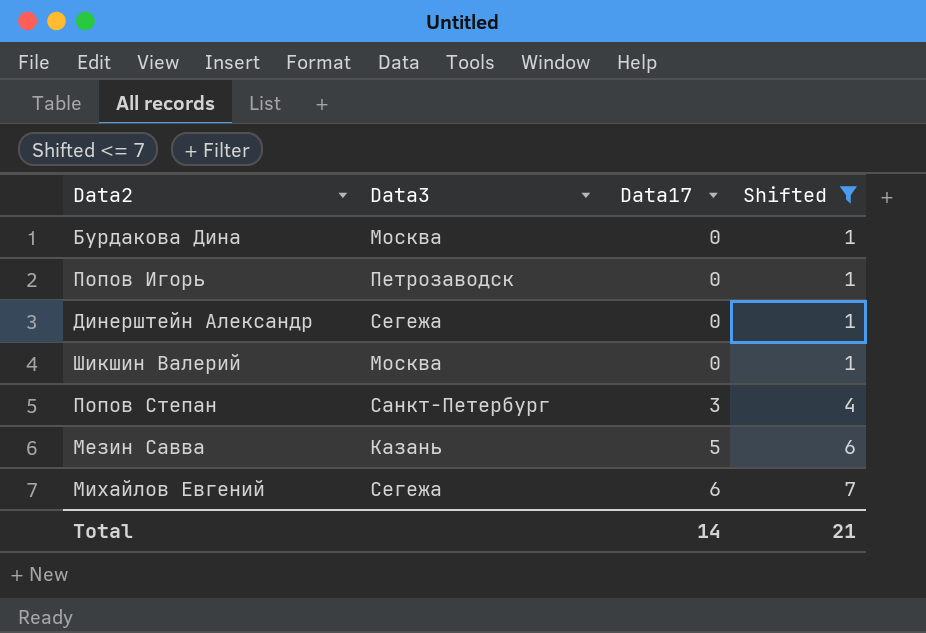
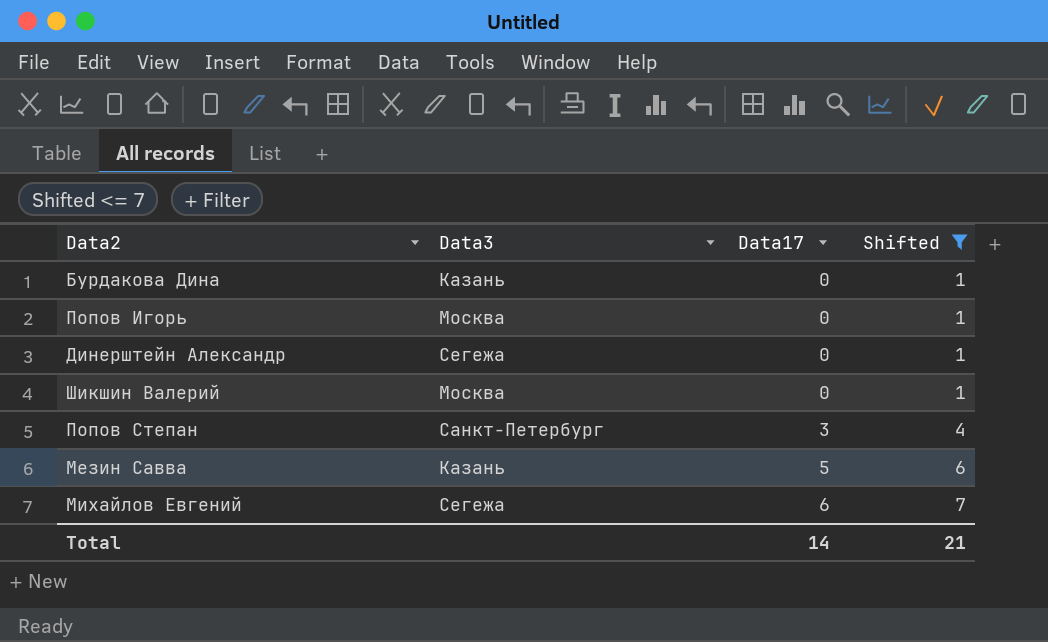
Бурдакова Дина | Data3: Москва -> Казань
Попов Игорь | Data3: Петрозаводск -> Москва

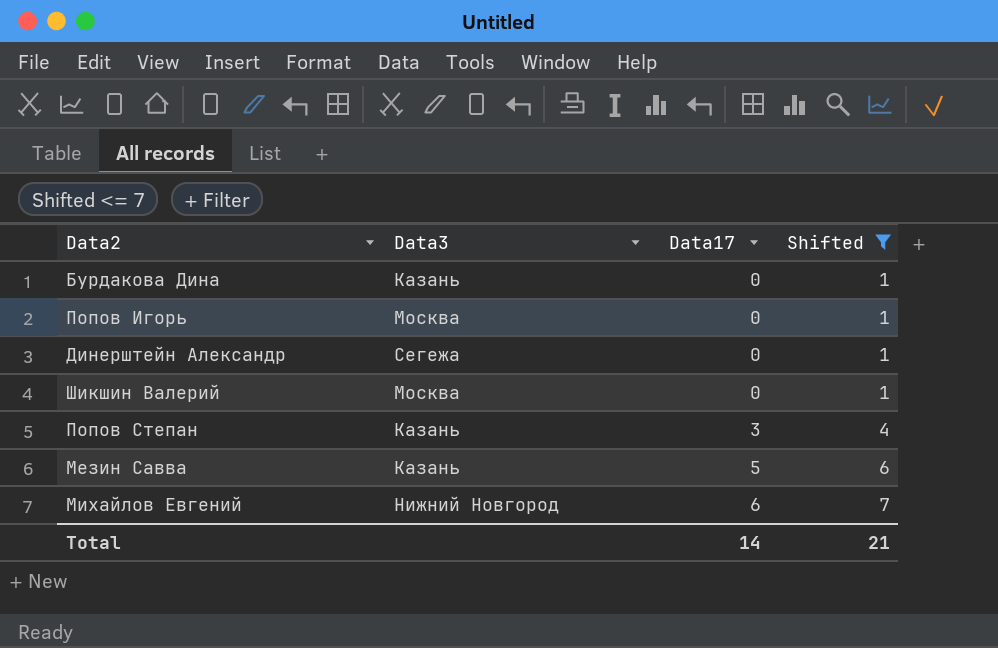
Попов Степан | Data3: Санкт-Петербург -> Казань
Михайлов Евгений | Data3: Сегежа -> Нижний Новгород

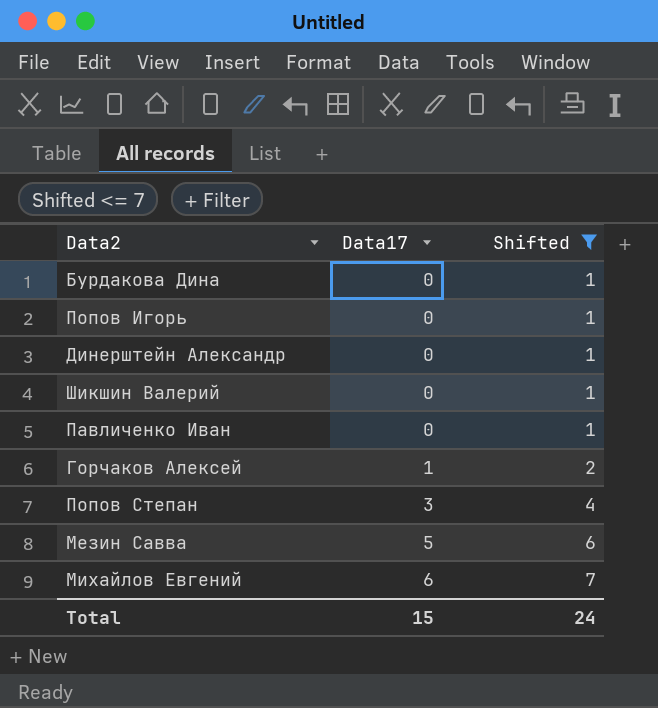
column Data3 | position: 2 -> none
row Павличенко Иван: none -> 0 | 1
row Горчаков Алексей: none -> 1 | 2
Total | Data17: 14 -> 15
Total | Shifted: 21 -> 24

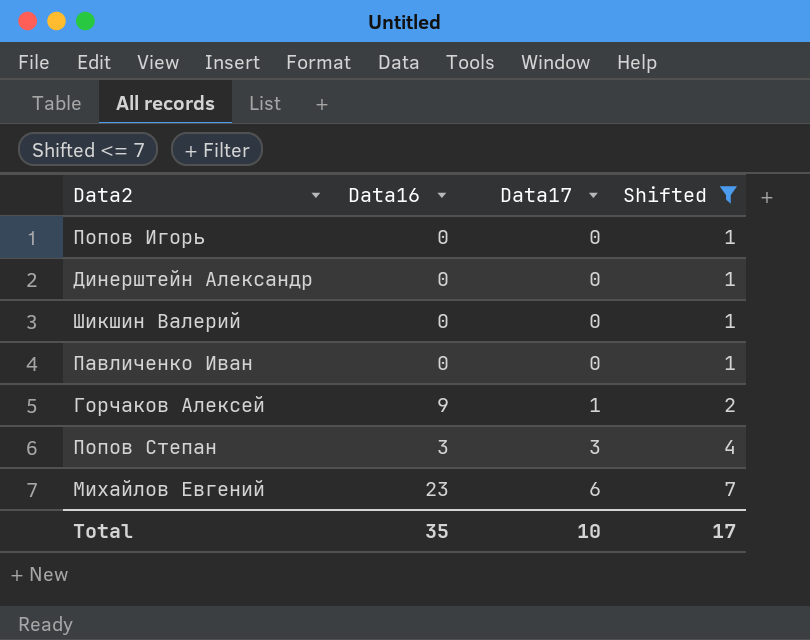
column Data16 | position: none -> 2
row Бурдакова Дина: 0 | 1 -> none
row Мезин Савва: 5 | 6 -> none
Total | Data17: 15 -> 10
Total | Shifted: 24 -> 17

